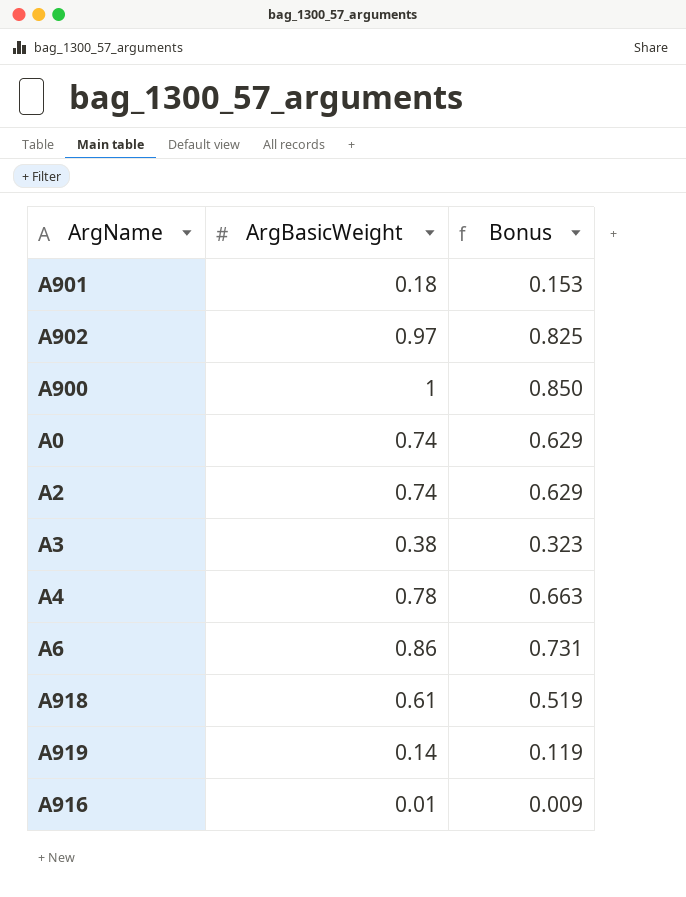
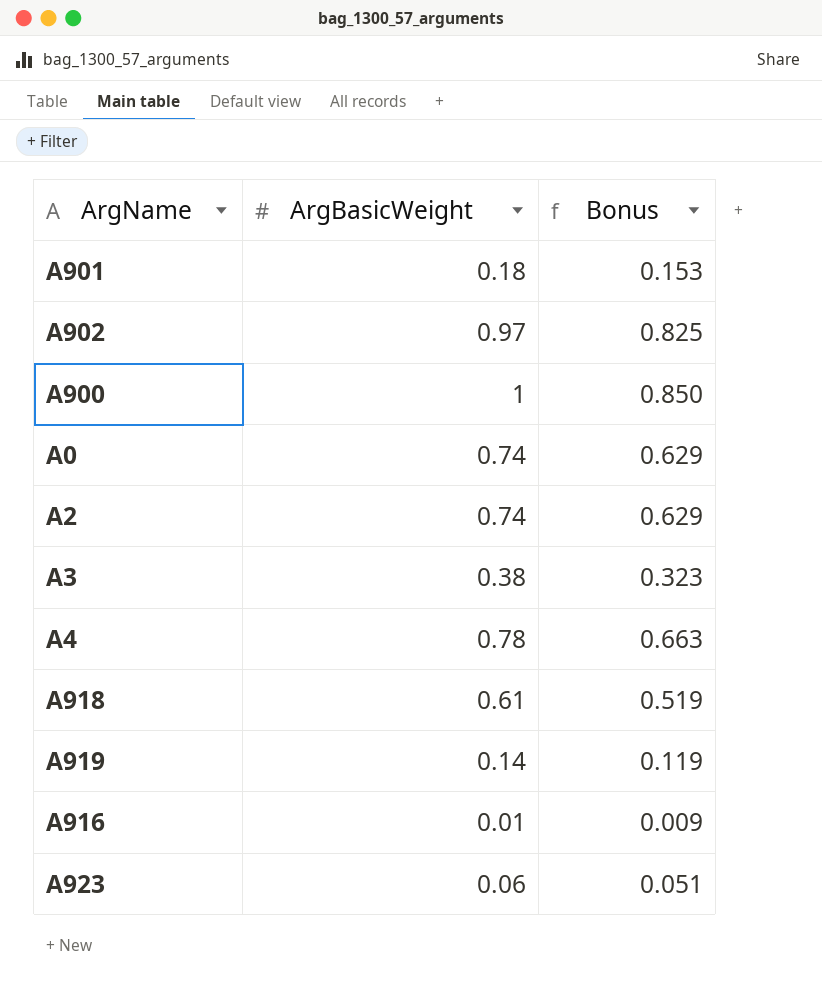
row A6: 0.86 | 0.731 -> none
row A923: none -> 0.06 | 0.051

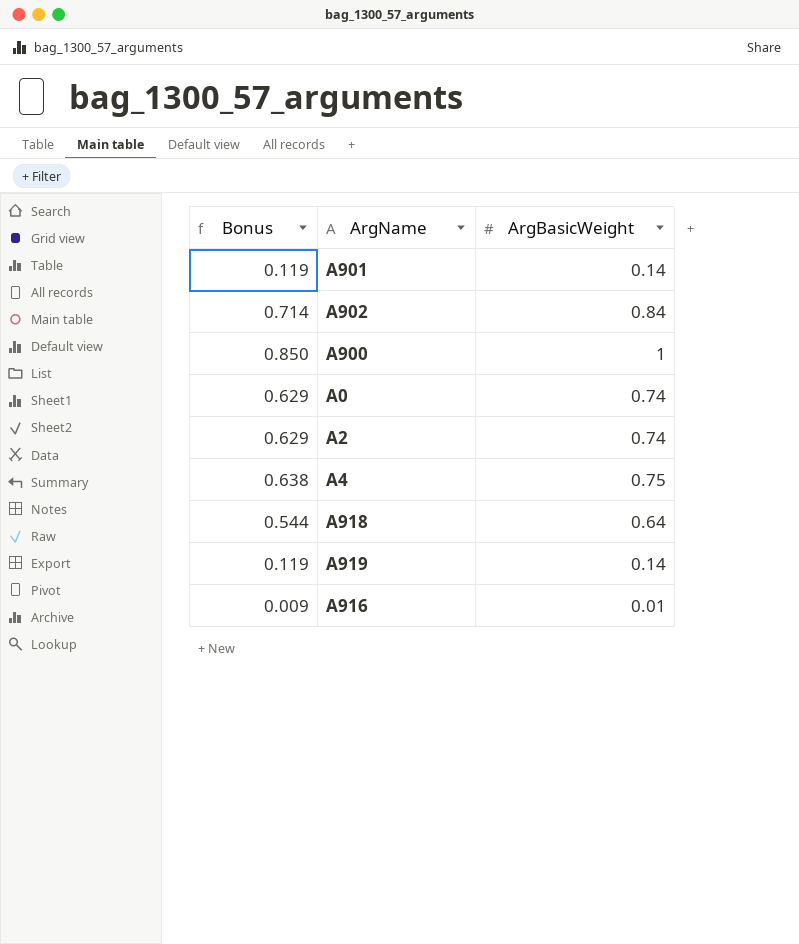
column Bonus | position: 3 -> 1
row A3: 0.38 | 0.323 -> none
row A923: 0.06 | 0.051 -> none
A901 | Bonus: 0.153 -> 0.119
A901 | ArgBasicWeight: 0.18 -> 0.14
A902 | Bonus: 0.825 -> 0.714
A902 | ArgBasicWeight: 0.97 -> 0.84
A4 | Bonus: 0.663 -> 0.638
A4 | ArgBasicWeight: 0.78 -> 0.75
A918 | Bonus: 0.519 -> 0.544
A918 | ArgBasicWeight: 0.61 -> 0.64

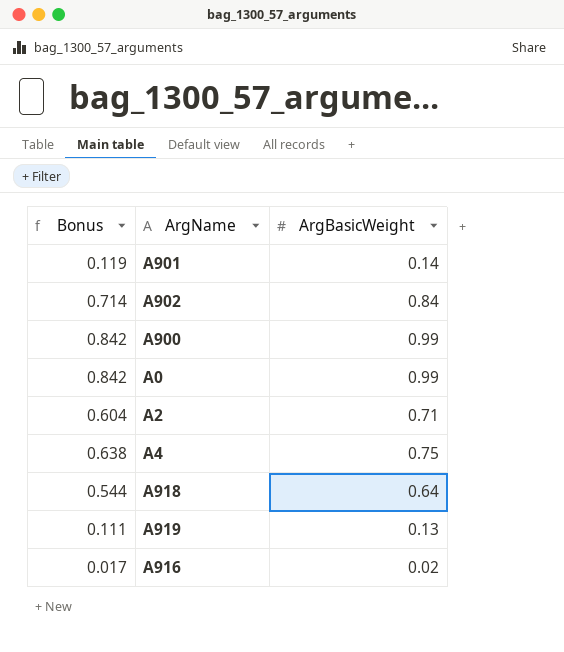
A900 | Bonus: 0.850 -> 0.842
A900 | ArgBasicWeight: 1 -> 0.99
A0 | Bonus: 0.629 -> 0.842
A0 | ArgBasicWeight: 0.74 -> 0.99
A2 | Bonus: 0.629 -> 0.604
A2 | ArgBasicWeight: 0.74 -> 0.71
A919 | Bonus: 0.119 -> 0.111
A919 | ArgBasicWeight: 0.14 -> 0.13
A916 | Bonus: 0.009 -> 0.017
A916 | ArgBasicWeight: 0.01 -> 0.02

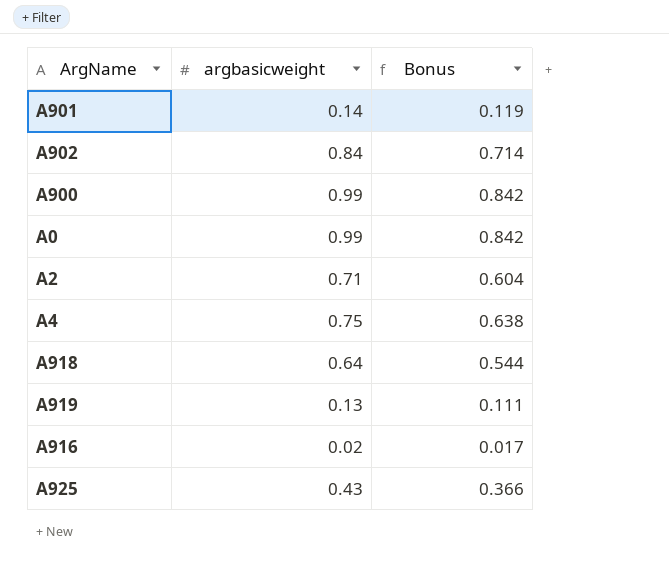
column name: ArgBasicWeight -> argbasicweight
column Bonus | position: 1 -> 3
row A925: none -> 0.43 | 0.366

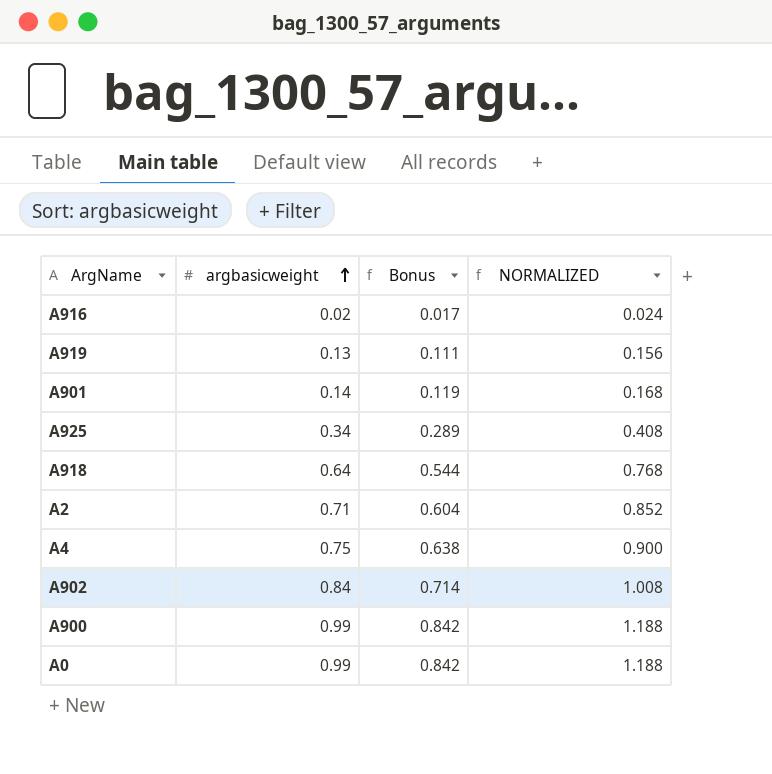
row order: none -> argbasicweight ascending
column NORMALIZED | formula: none -> [argbasicweight] * 1.2
A925 | argbasicweight: 0.43 -> 0.34
A925 | Bonus: 0.366 -> 0.289

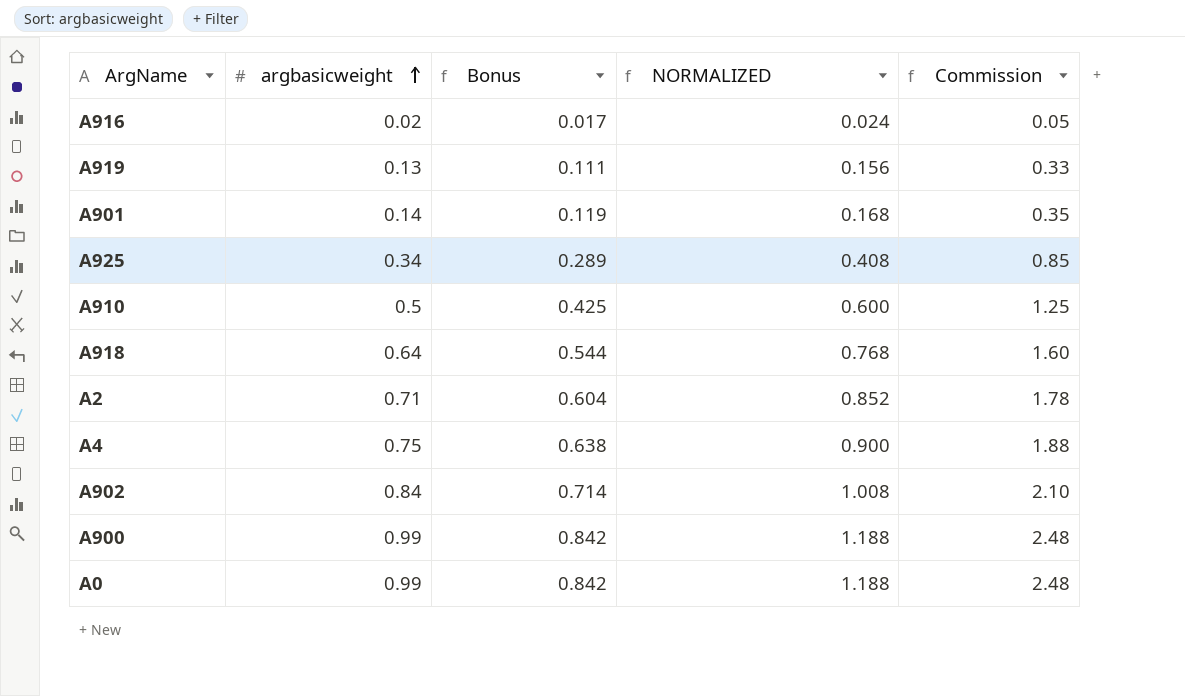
column Commission | formula: none -> [argbasicweight] * 2.5
row A910: none -> 0.5 | 0.425 | 0.600 | 1.25

